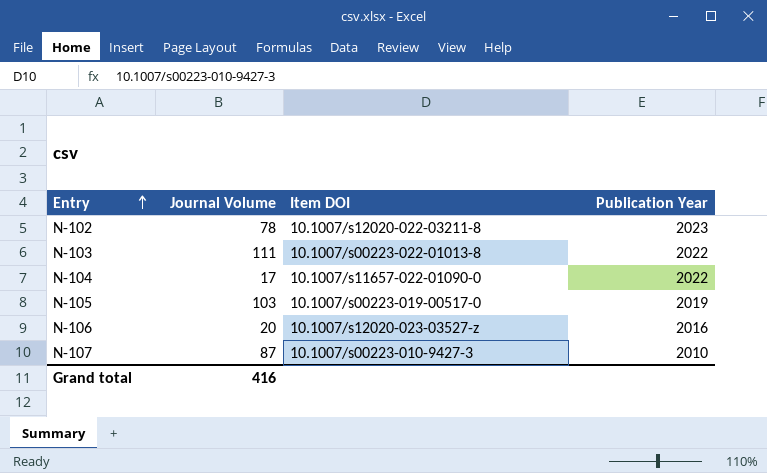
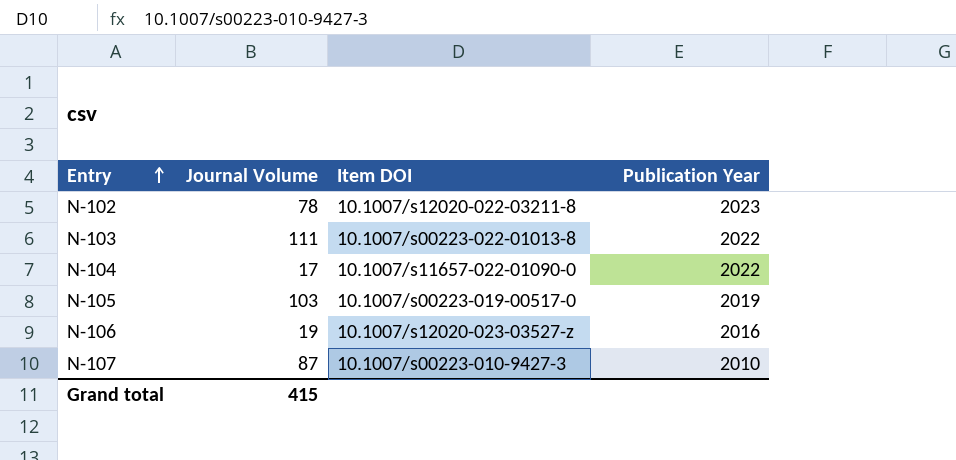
N-106 | Journal Volume: 20 -> 19
Grand total | Journal Volume: 416 -> 415

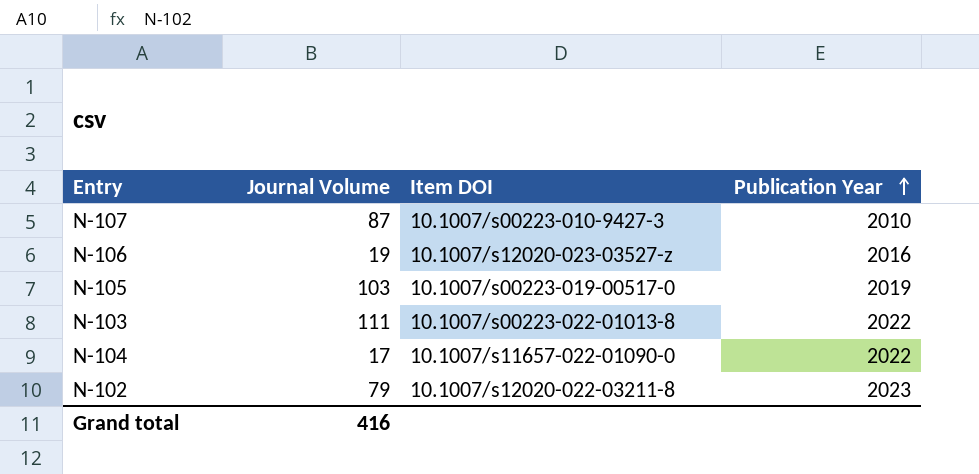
row order: Entry ascending -> Publication Year ascending
N-102 | Journal Volume: 78 -> 79
Grand total | Journal Volume: 415 -> 416

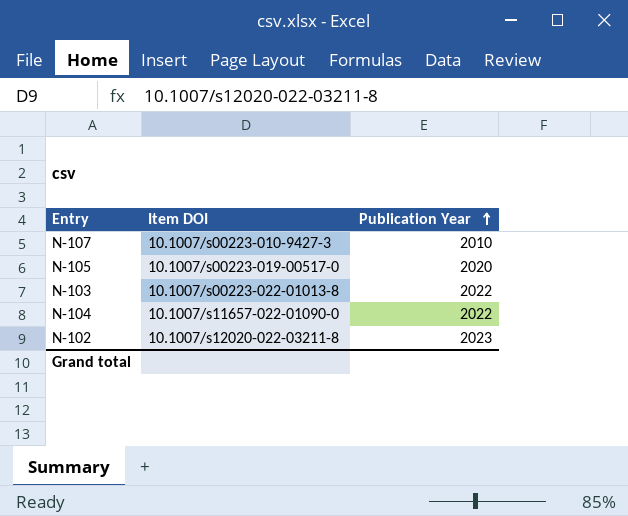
column Journal Volume | position: 2 -> none
row N-106: 19 | 10.1007/s12020-023-03527-z | 2016 -> none
N-105 | Publication Year: 2019 -> 2020

